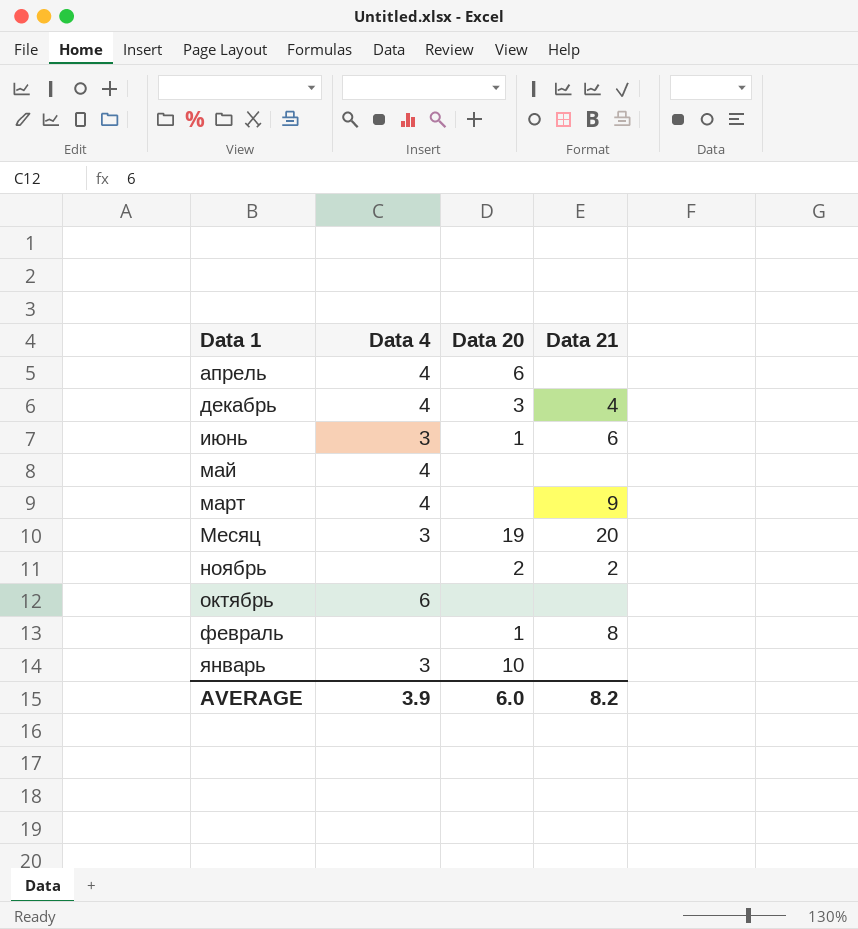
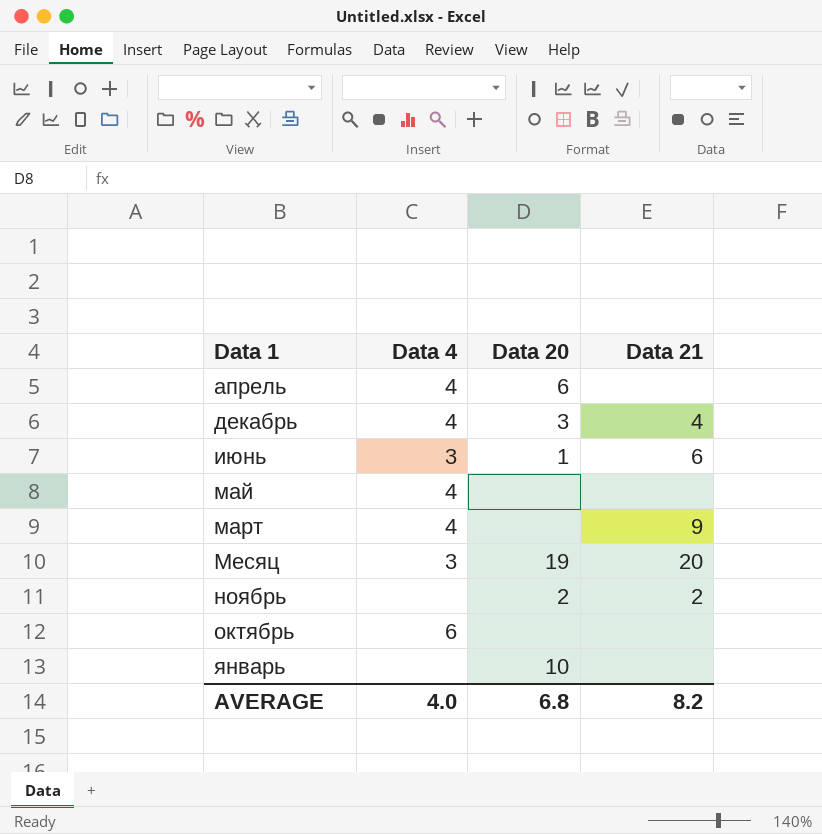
row февраль: none | 1 | 8 -> none
январь | Data 4: 3 -> none
AVERAGE | Data 4: 3.9 -> 4.0
AVERAGE | Data 20: 6.0 -> 6.8

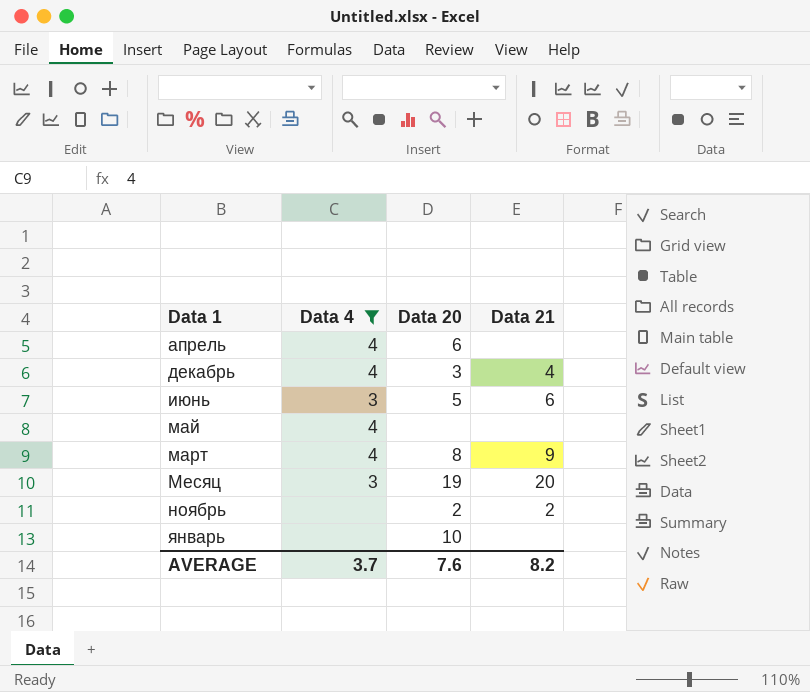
filter: none -> Data 4 != 6
июнь | Data 20: 1 -> 5
март | Data 20: none -> 8
AVERAGE | Data 4: 4.0 -> 3.7
AVERAGE | Data 20: 6.8 -> 7.6

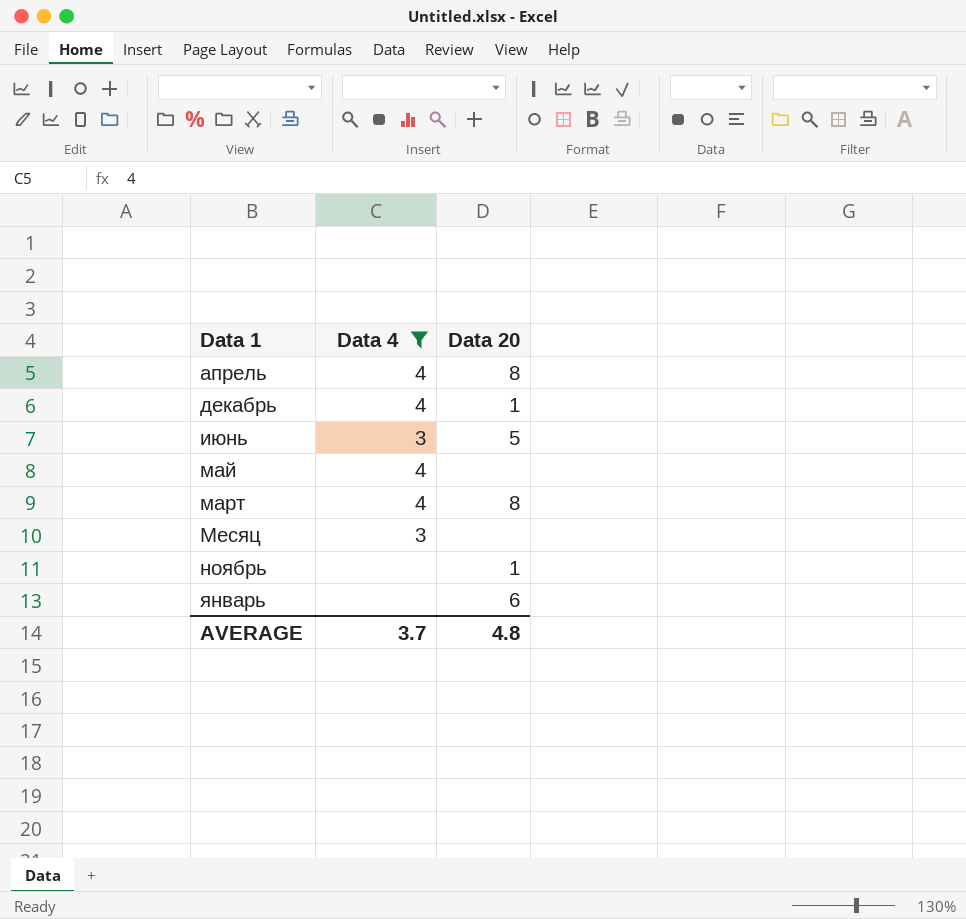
column Data 21 | position: 4 -> none
апрель | Data 20: 6 -> 8
декабрь | Data 20: 3 -> 1
Месяц | Data 20: 19 -> none
ноябрь | Data 20: 2 -> 1
январь | Data 20: 10 -> 6
AVERAGE | Data 20: 7.6 -> 4.8

